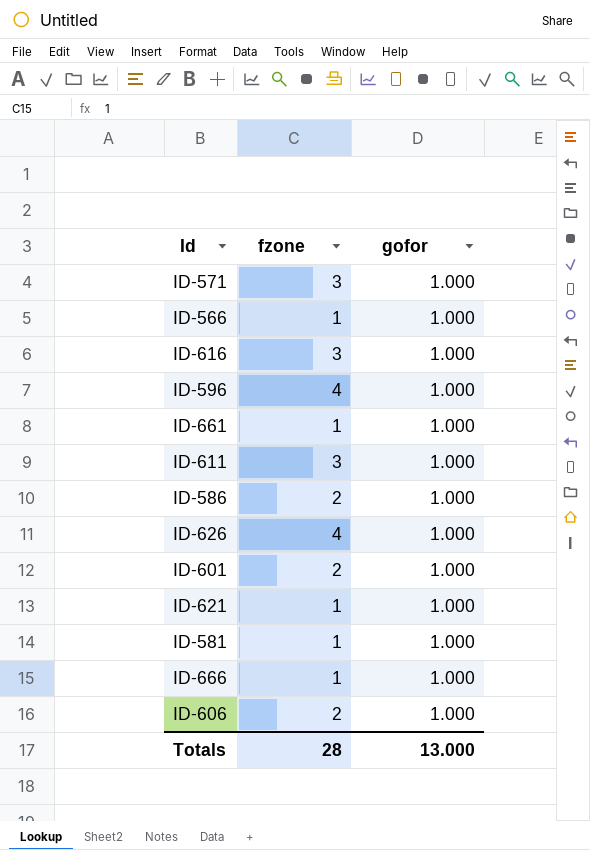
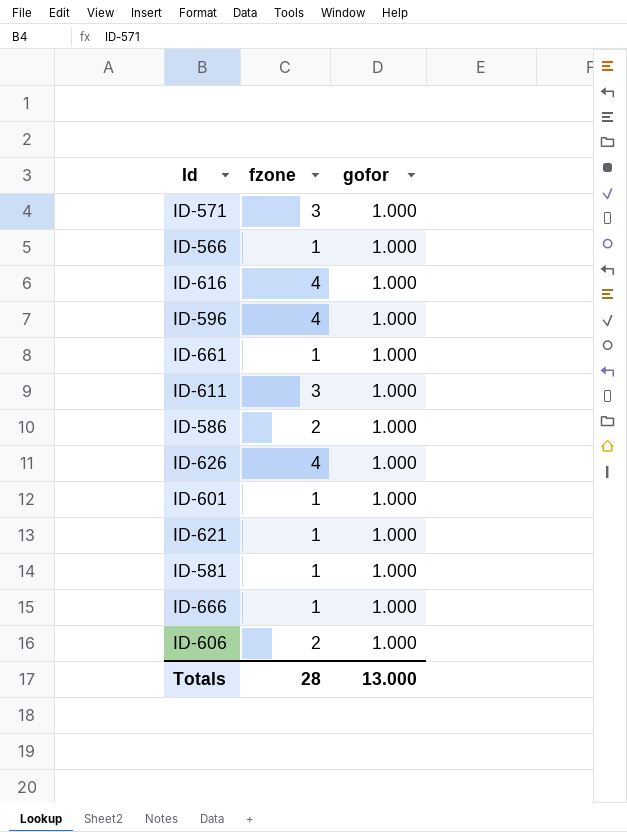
ID-616 | fzone: 3 -> 4
ID-601 | fzone: 2 -> 1

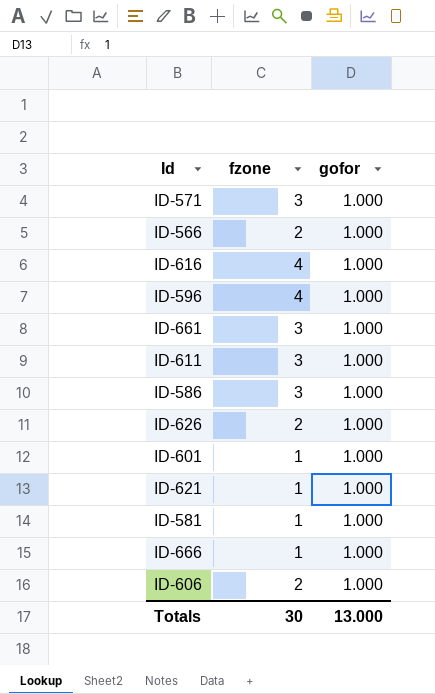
ID-566 | fzone: 1 -> 2
ID-661 | fzone: 1 -> 3
ID-586 | fzone: 2 -> 3
ID-626 | fzone: 4 -> 2
Totals | fzone: 28 -> 30

